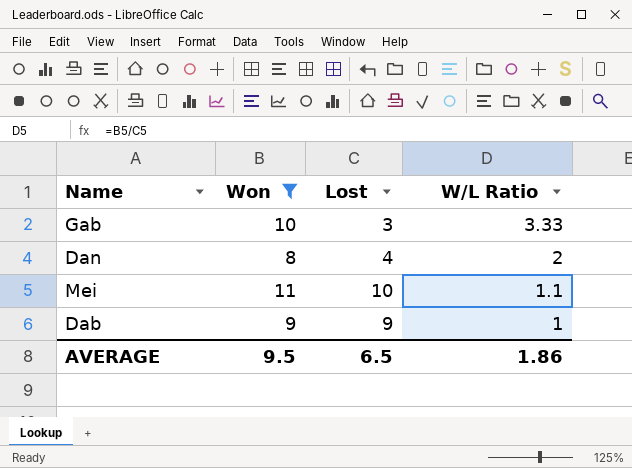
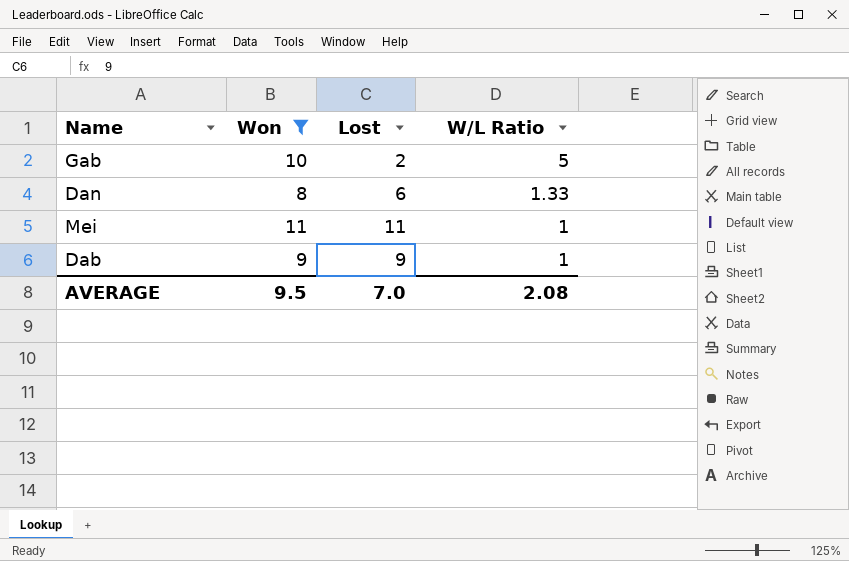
Gab | Lost: 3 -> 2
Gab | W/L Ratio: 3.33 -> 5
Dan | Lost: 4 -> 6
Dan | W/L Ratio: 2 -> 1.33
Mei | Lost: 10 -> 11
Mei | W/L Ratio: 1.1 -> 1
AVERAGE | Lost: 6.5 -> 7.0
AVERAGE | W/L Ratio: 1.86 -> 2.08

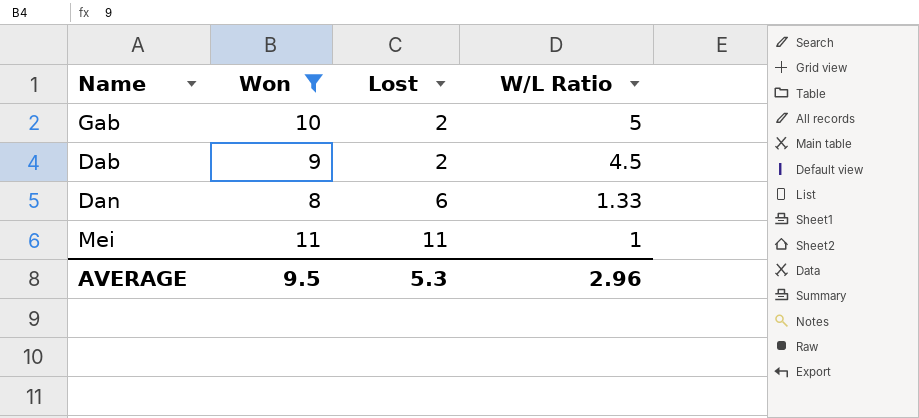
row order: W/L Ratio descending -> Lost ascending
Dab | Lost: 9 -> 2
Dab | W/L Ratio: 1 -> 4.5
AVERAGE | Lost: 7.0 -> 5.3
AVERAGE | W/L Ratio: 2.08 -> 2.96

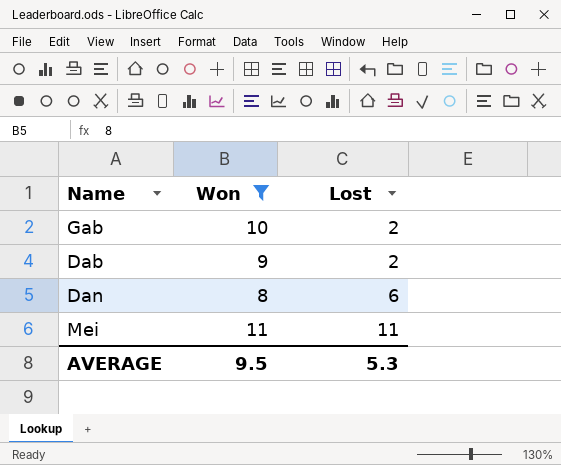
column W/L Ratio | formula: [Won] / [Lost] -> none

